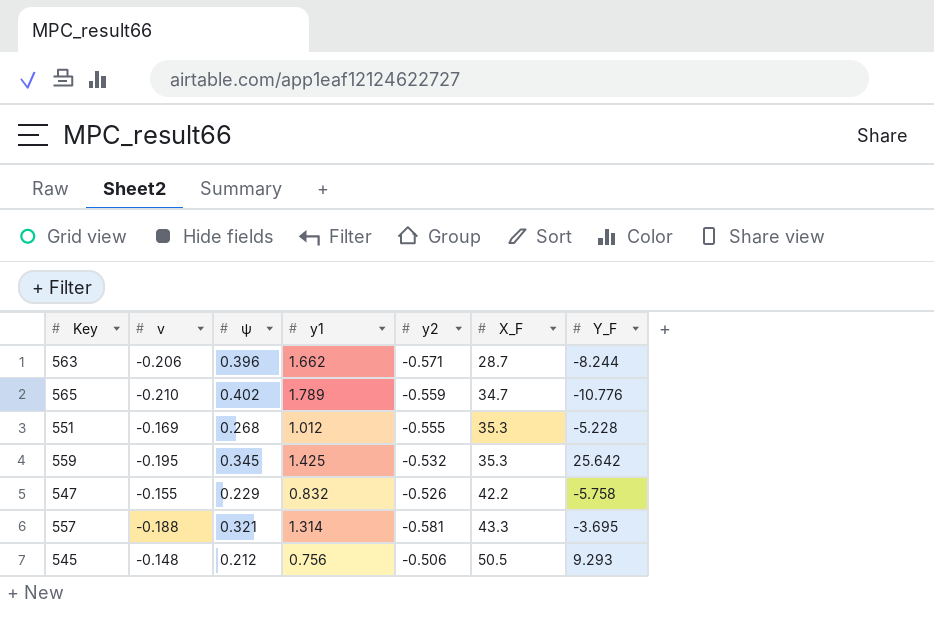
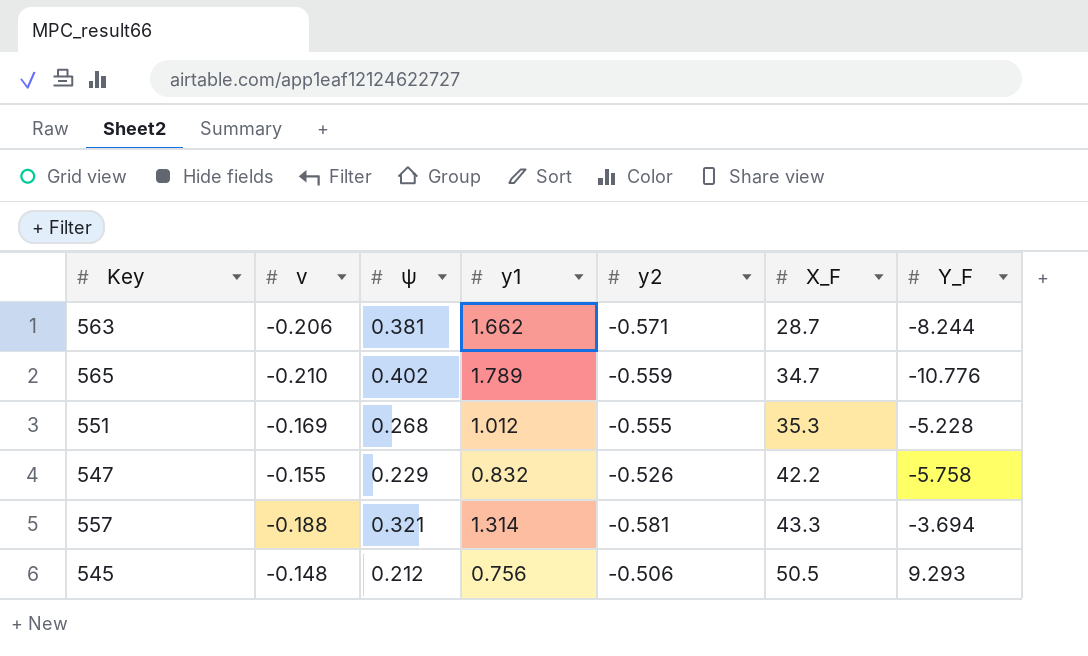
row 559: -0.195 | 0.345 | 1.425 | -0.532 | 35.3 | 25.642 -> none
563 | ψ: 0.396 -> 0.381
557 | Y_F: -3.695 -> -3.694

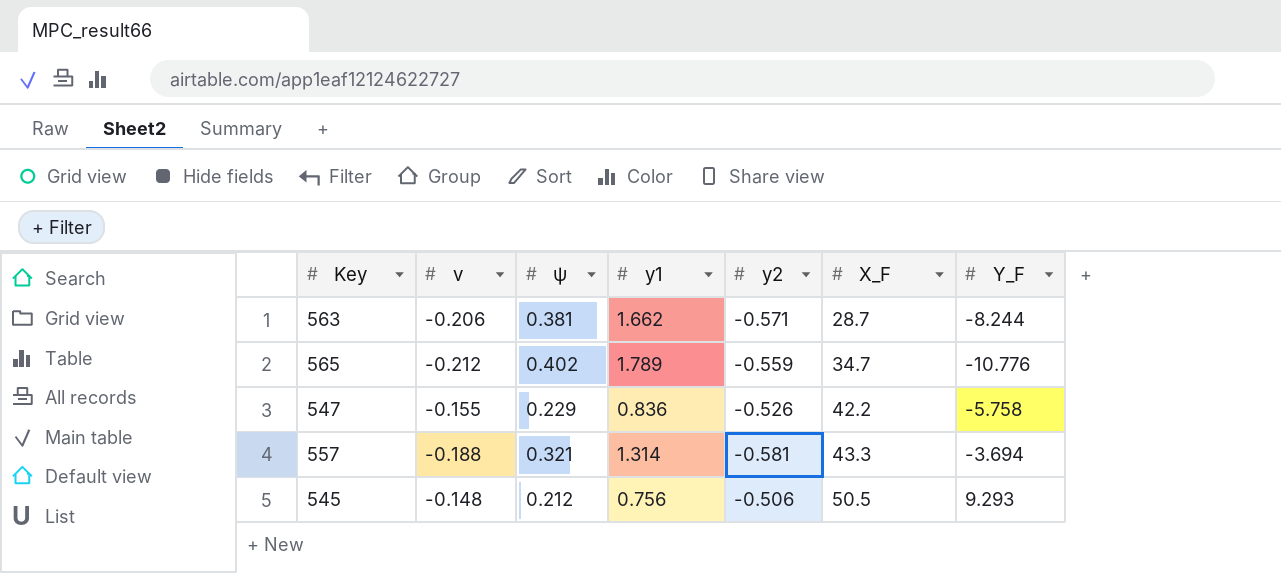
row 551: -0.169 | 0.268 | 1.012 | -0.555 | 35.3 | -5.228 -> none
565 | v: -0.210 -> -0.212
547 | y1: 0.832 -> 0.836

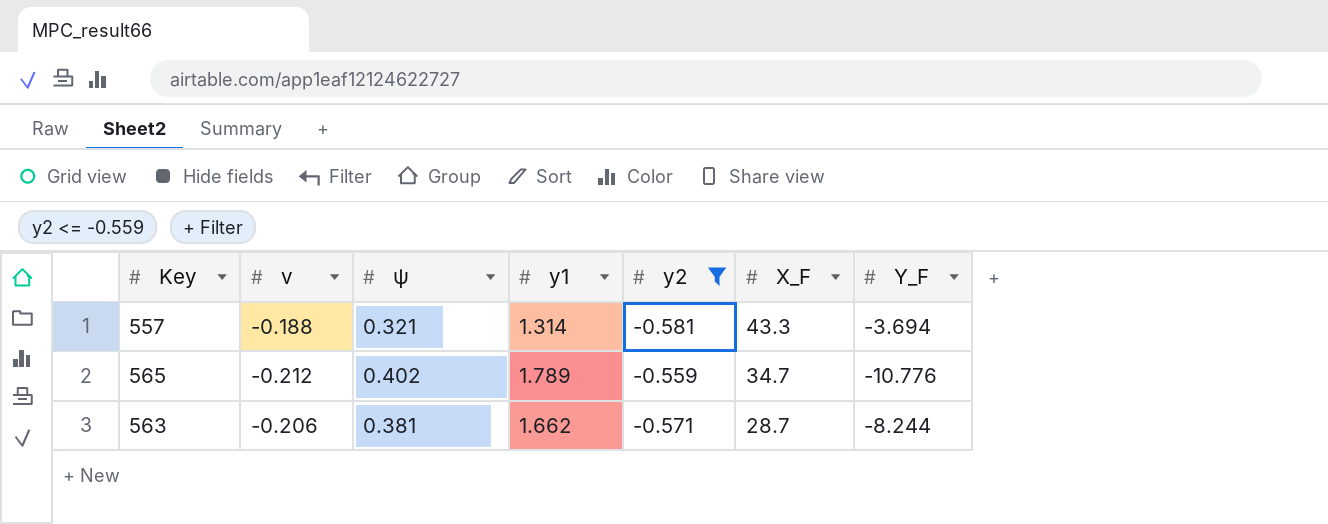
filter: none -> y2 <= -0.559
row order: X_F ascending -> X_F descending

